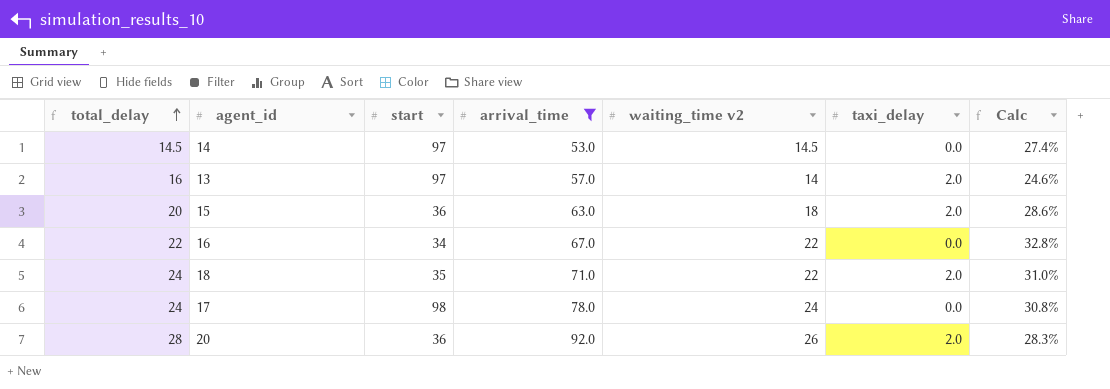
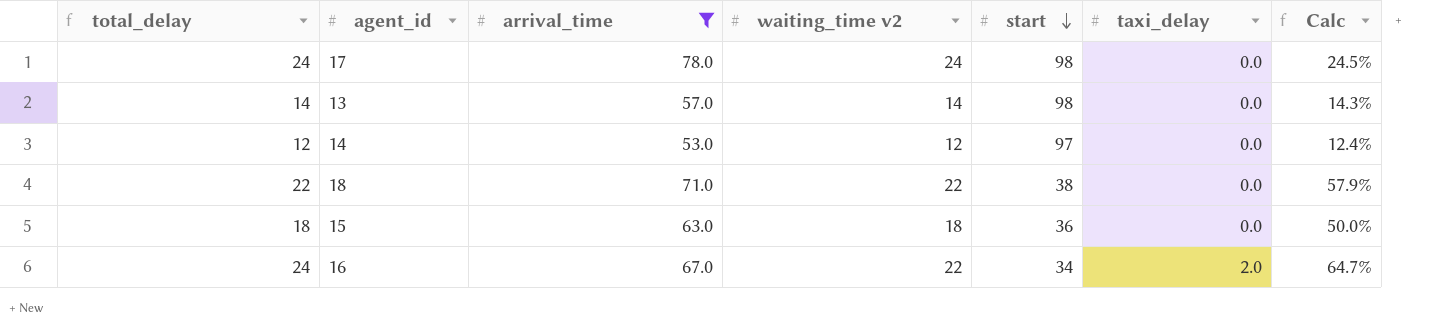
row order: total_delay ascending -> start descending
column start | position: 3 -> 5
column Calc | formula: [waiting_time v2] / [arrival_time] -> [waiting_time v2] / [start]
row 20: 28 | 36 | 92.0 | 26 | 2.0 | 28.3% -> none
13 | total_delay: 16 -> 14
13 | start: 97 -> 98
13 | taxi_delay: 2.0 -> 0.0
14 | total_delay: 14.5 -> 12
14 | waiting_time v2: 14.5 -> 12
18 | total_delay: 24 -> 22
18 | start: 35 -> 38
18 | taxi_delay: 2.0 -> 0.0
15 | total_delay: 20 -> 18
15 | taxi_delay: 2.0 -> 0.0
16 | total_delay: 22 -> 24
16 | taxi_delay: 0.0 -> 2.0

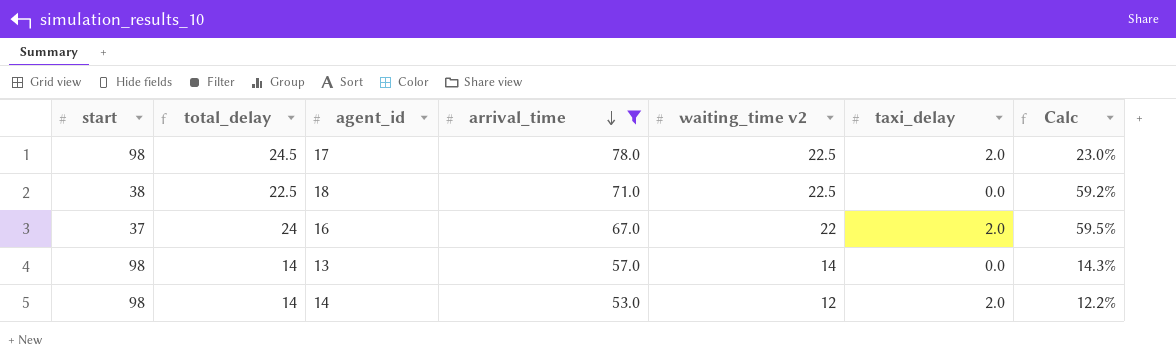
row order: start descending -> arrival_time descending
column start | position: 5 -> 1
row 15: 18 | 63.0 | 18 | 36 | 0.0 | 50.0% -> none
17 | total_delay: 24 -> 24.5
17 | waiting_time v2: 24 -> 22.5
17 | taxi_delay: 0.0 -> 2.0
17 | Calc: 24.5% -> 23.0%
18 | total_delay: 22 -> 22.5
18 | waiting_time v2: 22 -> 22.5
18 | Calc: 57.9% -> 59.2%
16 | start: 34 -> 37
16 | Calc: 64.7% -> 59.5%
14 | start: 97 -> 98
14 | total_delay: 12 -> 14
14 | taxi_delay: 0.0 -> 2.0
14 | Calc: 12.4% -> 12.2%

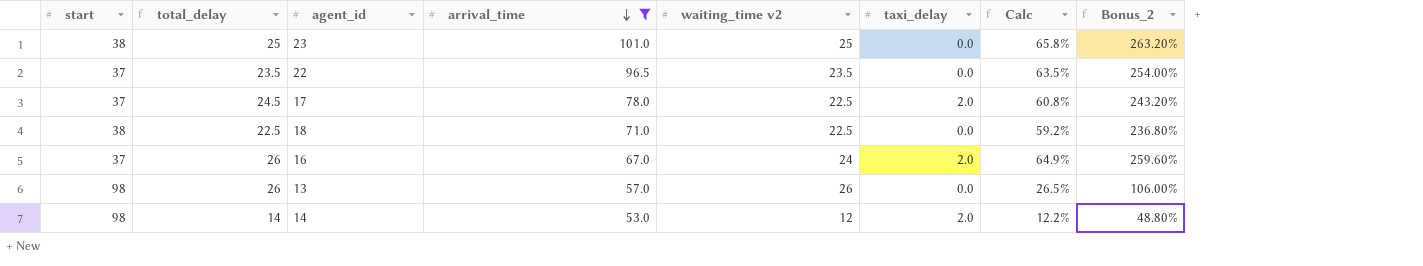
column Bonus_2 | formula: none -> [Calc] * 4
row 23: none -> 38 | 25 | 101.0 | 25 | 0.0 | 65.8% | 263.20%
row 22: none -> 37 | 23.5 | 96.5 | 23.5 | 0.0 | 63.5% | 254.00%
17 | start: 98 -> 37
17 | Calc: 23.0% -> 60.8%
16 | total_delay: 24 -> 26
16 | waiting_time v2: 22 -> 24
16 | Calc: 59.5% -> 64.9%
13 | total_delay: 14 -> 26
13 | waiting_time v2: 14 -> 26
13 | Calc: 14.3% -> 26.5%

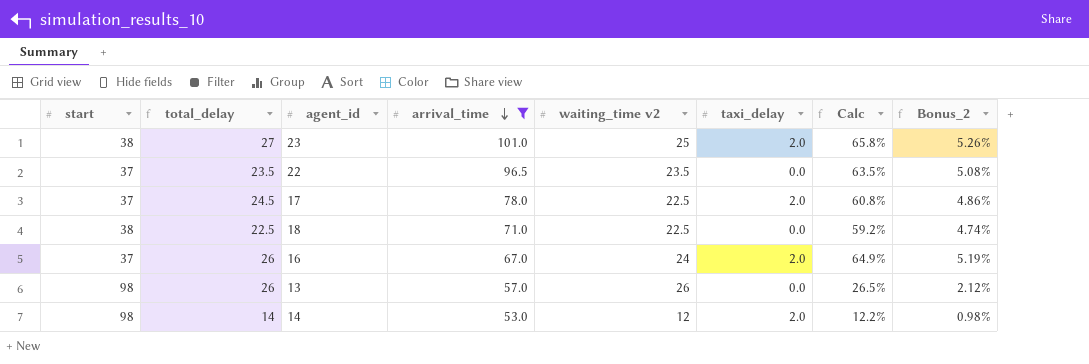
column Bonus_2 | formula: [Calc] * 4 -> [Calc] * 0.08
23 | total_delay: 25 -> 27
23 | taxi_delay: 0.0 -> 2.0

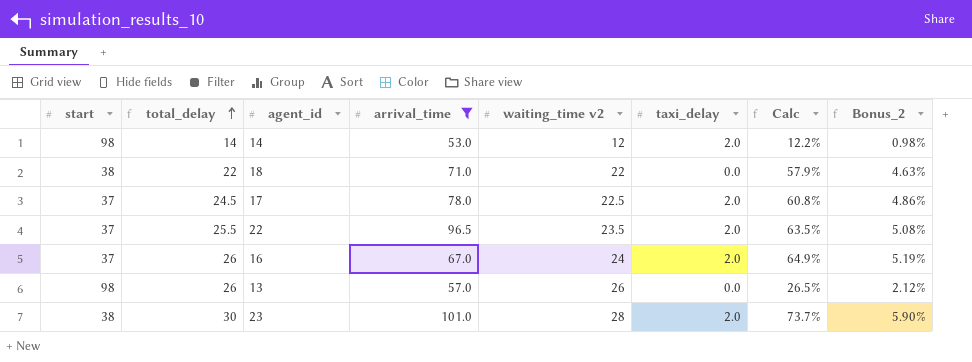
row order: arrival_time descending -> total_delay ascending
18 | total_delay: 22.5 -> 22
18 | waiting_time v2: 22.5 -> 22
18 | Calc: 59.2% -> 57.9%
18 | Bonus_2: 4.74% -> 4.63%
22 | total_delay: 23.5 -> 25.5
22 | taxi_delay: 0.0 -> 2.0
23 | total_delay: 27 -> 30
23 | waiting_time v2: 25 -> 28
23 | Calc: 65.8% -> 73.7%
23 | Bonus_2: 5.26% -> 5.90%

